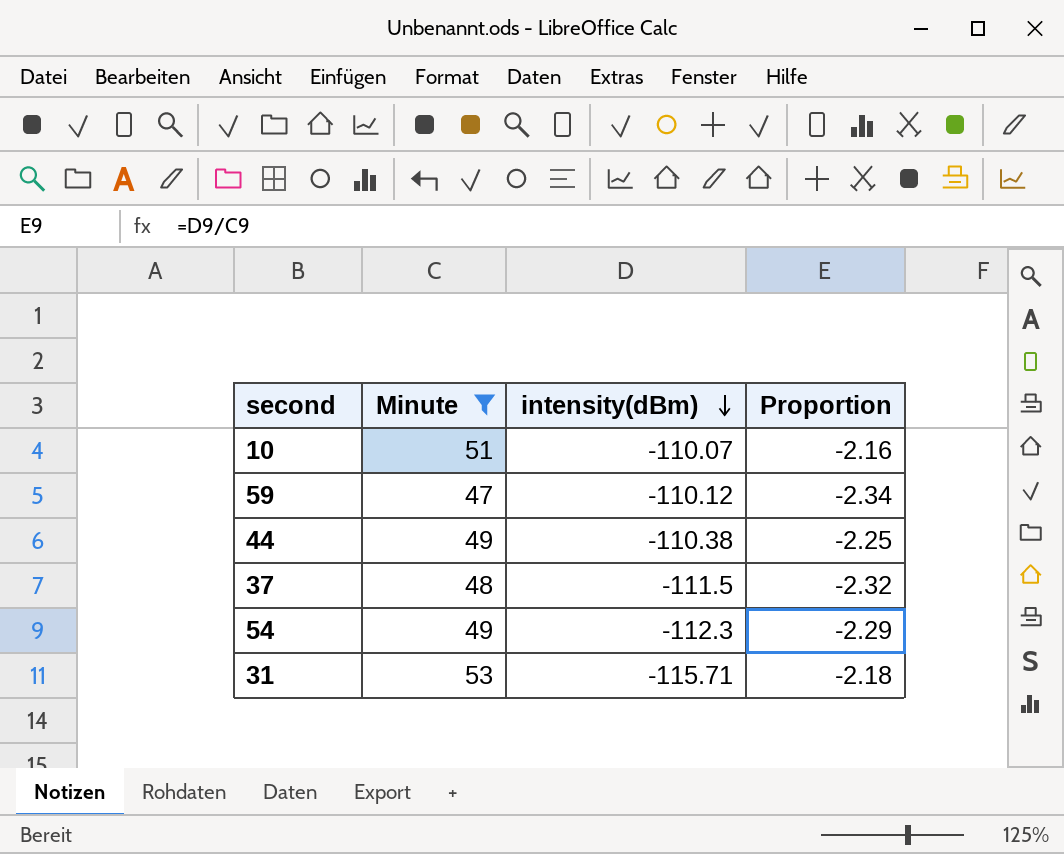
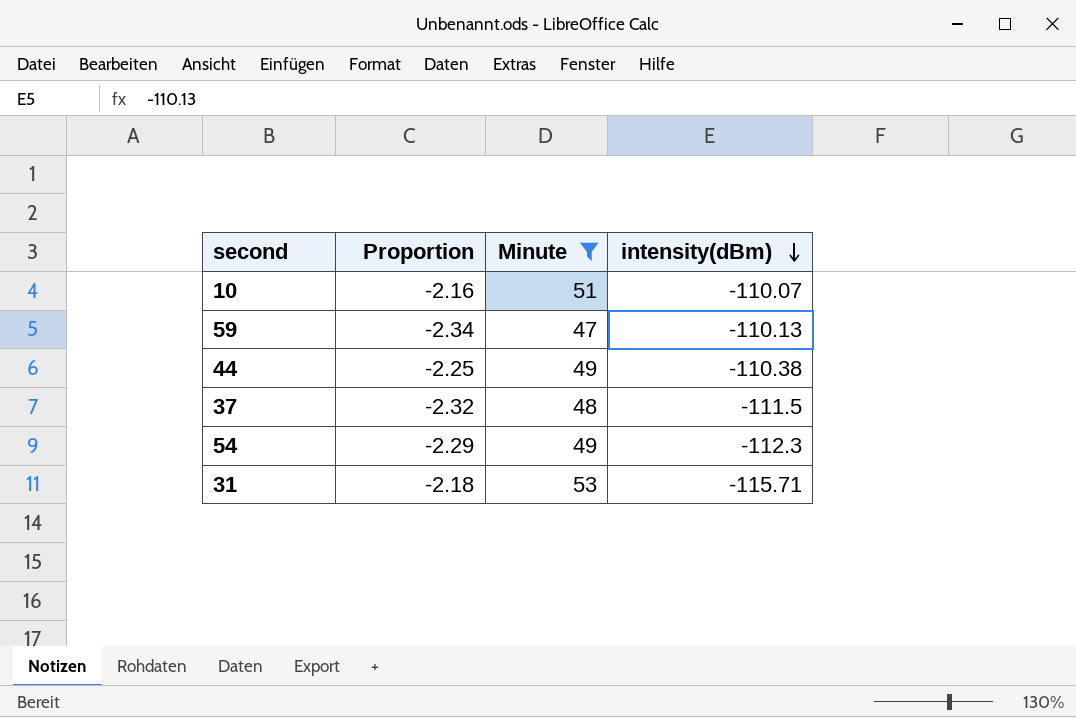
column Proportion | position: 4 -> 2
59 | intensity(dBm): -110.12 -> -110.13

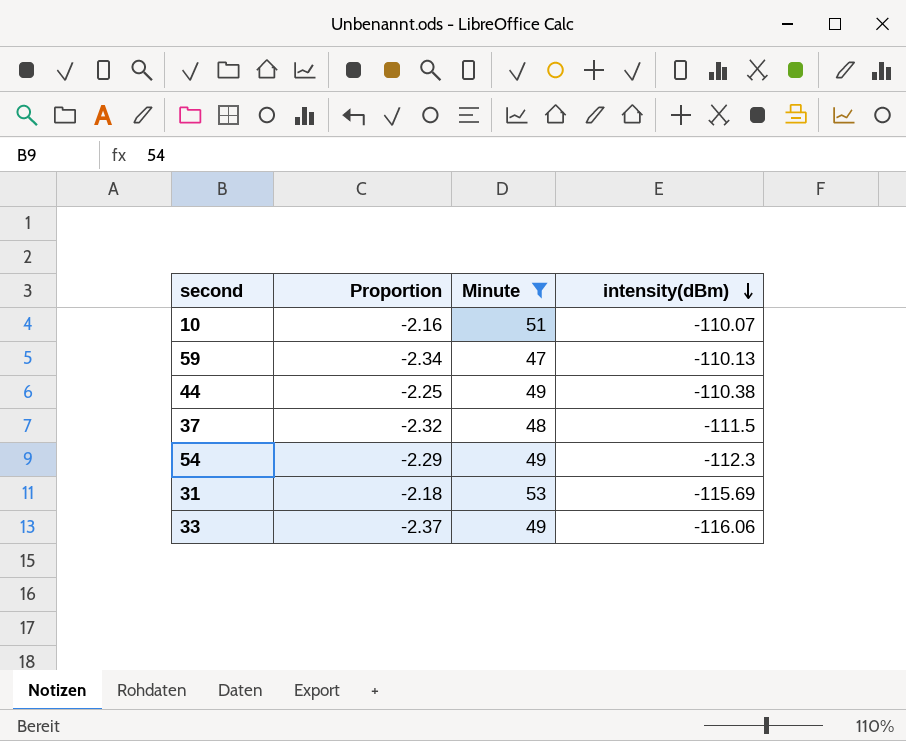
31 | intensity(dBm): -115.71 -> -115.69
row 33: none -> -2.37 | 49 | -116.06

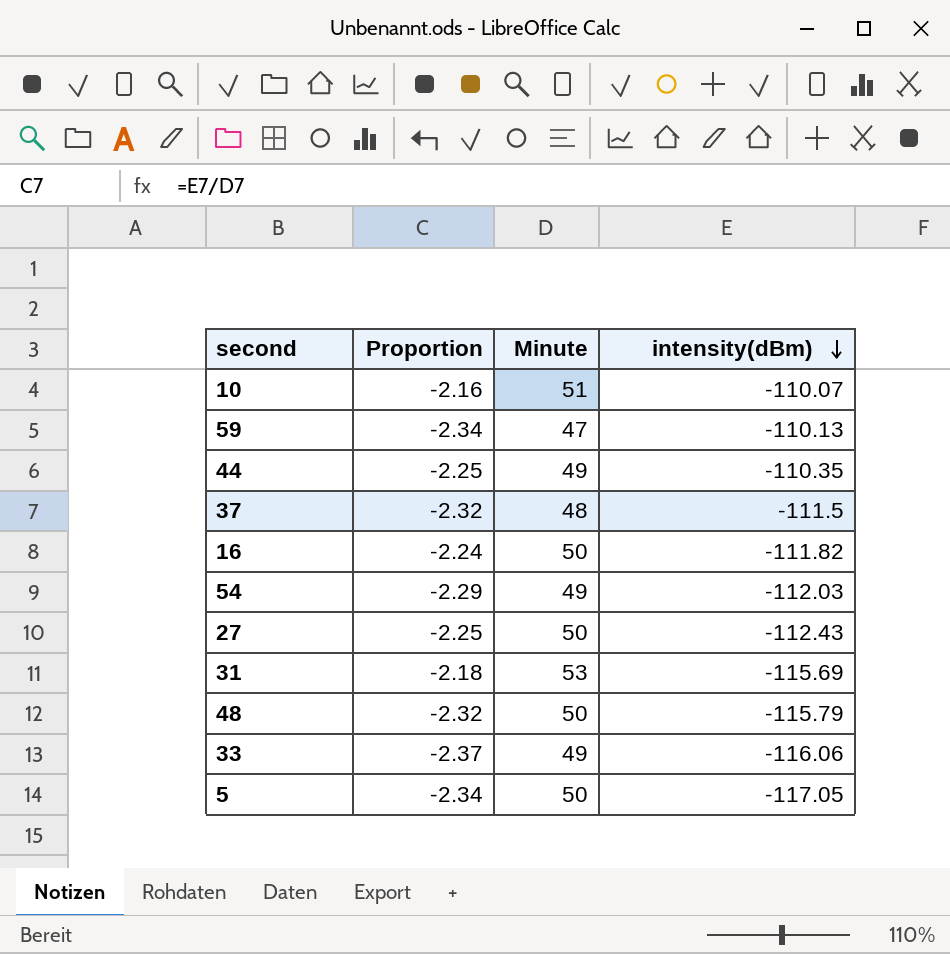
filter: Minute != 50 -> none
44 | intensity(dBm): -110.38 -> -110.35
54 | intensity(dBm): -112.3 -> -112.03

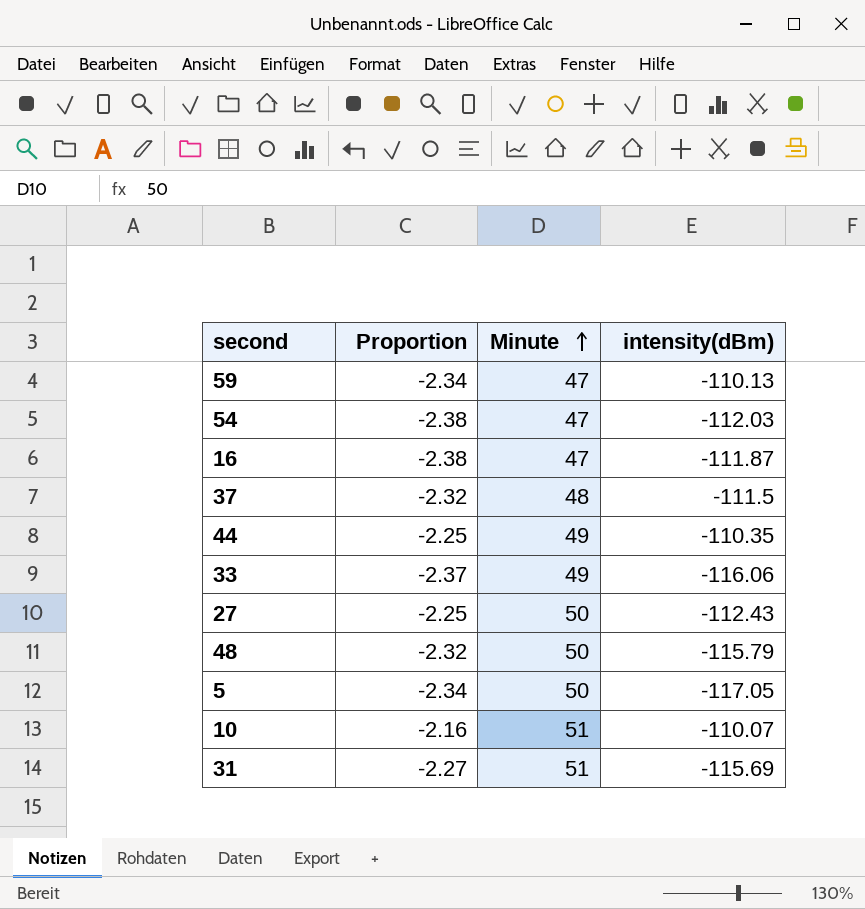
row order: intensity(dBm) descending -> Minute ascending
54 | Proportion: -2.29 -> -2.38
54 | Minute: 49 -> 47
16 | Proportion: -2.24 -> -2.38
16 | Minute: 50 -> 47
16 | intensity(dBm): -111.82 -> -111.87
31 | Proportion: -2.18 -> -2.27
31 | Minute: 53 -> 51

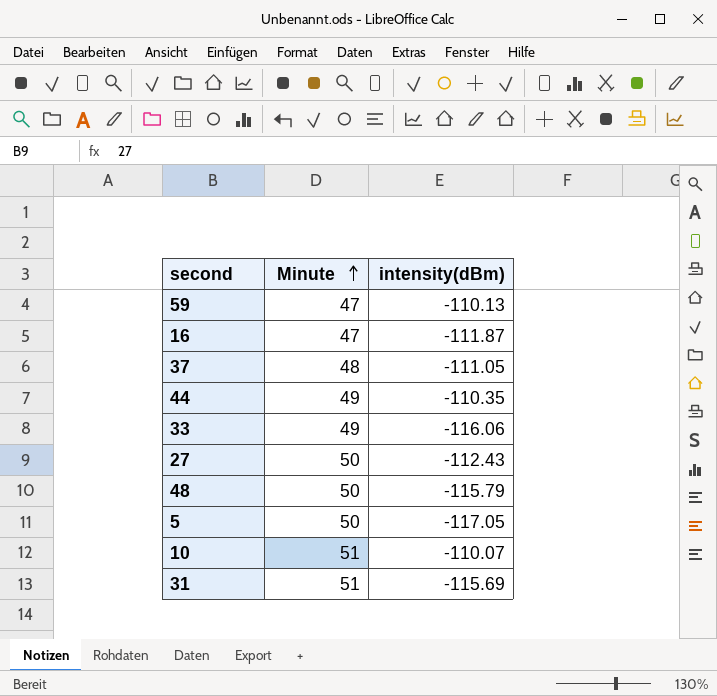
column Proportion | formula: [intensity(dBm)] / [Minute] -> none
row 54: -2.38 | 47 | -112.03 -> none
37 | intensity(dBm): -111.5 -> -111.05

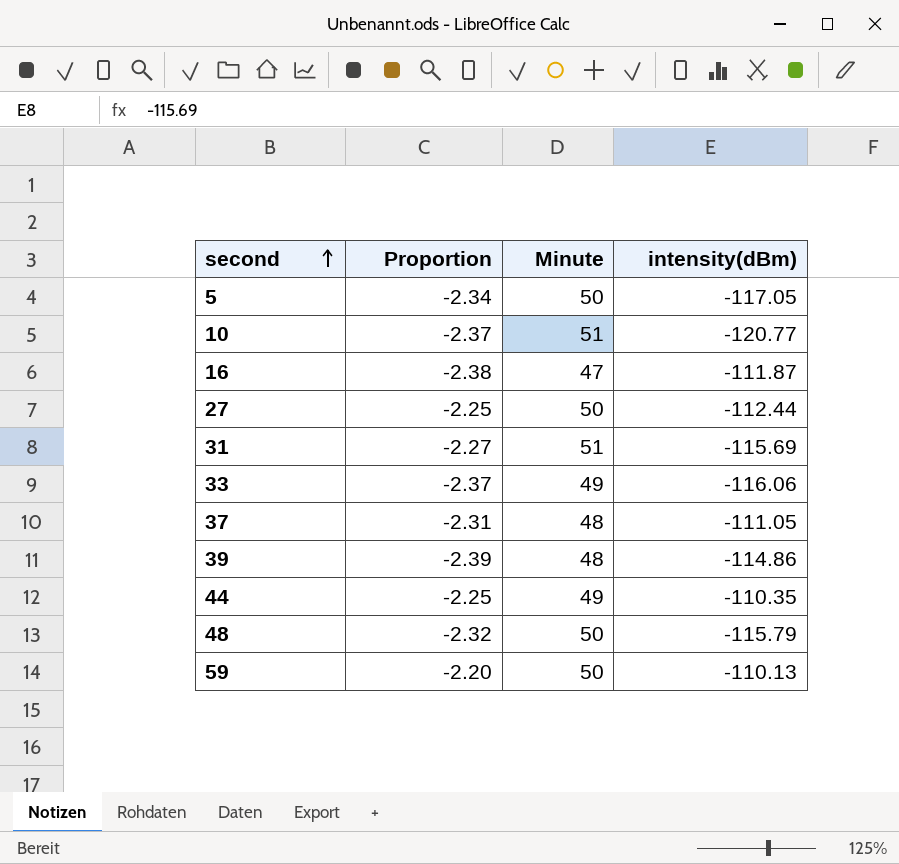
row order: Minute ascending -> second ascending
column Proportion | formula: none -> [intensity(dBm)] / [Minute]
10 | intensity(dBm): -110.07 -> -120.77
27 | intensity(dBm): -112.43 -> -112.44
row 39: none -> -2.39 | 48 | -114.86
59 | Minute: 47 -> 50

